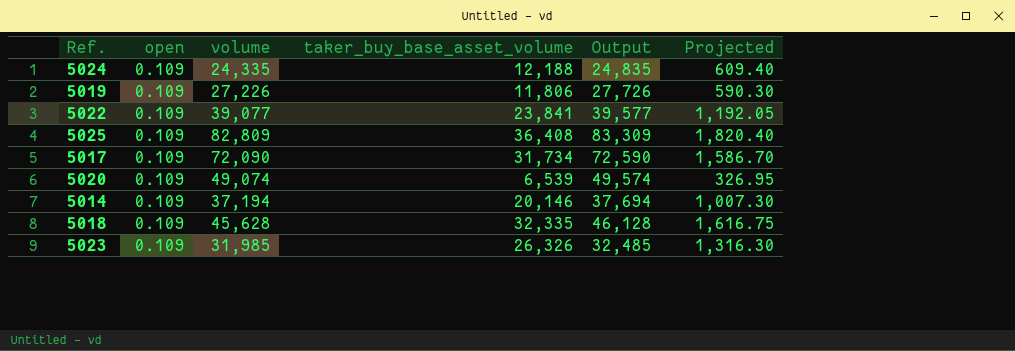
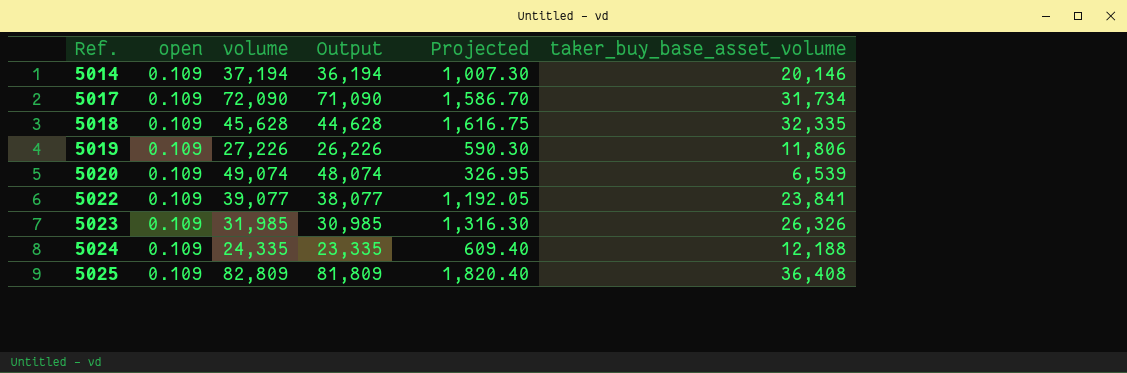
row order: none -> Ref. ascending
column Output | formula: [volume] + 500 -> [volume] - 1000
column taker_buy_base_asset_volume | position: 4 -> 6

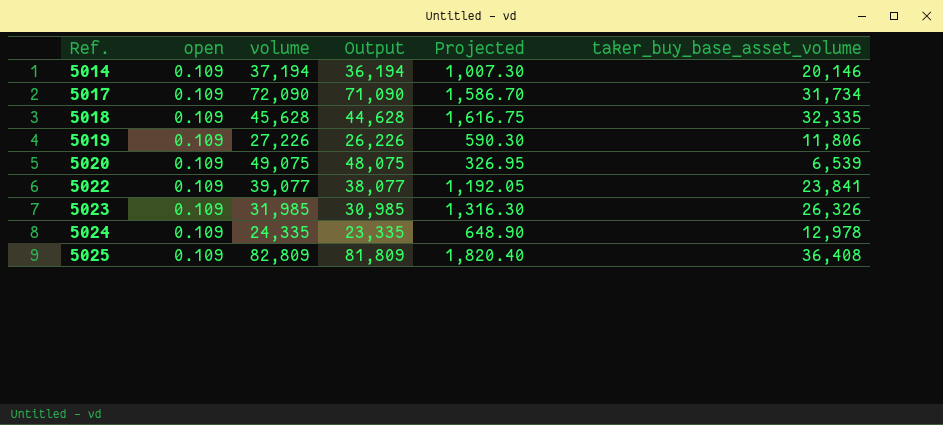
5020 | volume: 49,074 -> 49,075
5020 | Output: 48,074 -> 48,075
5024 | Projected: 609.40 -> 648.90
5024 | taker_buy_base_asset_volume: 12,188 -> 12,978

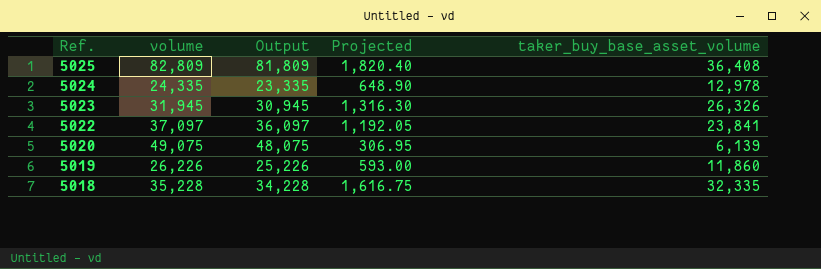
row order: Ref. ascending -> Ref. descending
column open | position: 2 -> none
row 5014: 0.109 | 37,194 | 36,194 | 1,007.30 | 20,146 -> none
row 5017: 0.109 | 72,090 | 71,090 | 1,586.70 | 31,734 -> none
5023 | volume: 31,985 -> 31,945
5023 | Output: 30,985 -> 30,945
5022 | volume: 39,077 -> 37,097
5022 | Output: 38,077 -> 36,097
5020 | Projected: 326.95 -> 306.95
5020 | taker_buy_base_asset_volume: 6,539 -> 6,139
5019 | volume: 27,226 -> 26,226
5019 | Output: 26,226 -> 25,226
5019 | Projected: 590.30 -> 593.00
5019 | taker_buy_base_asset_volume: 11,806 -> 11,860
5018 | volume: 45,628 -> 35,228
5018 | Output: 44,628 -> 34,228

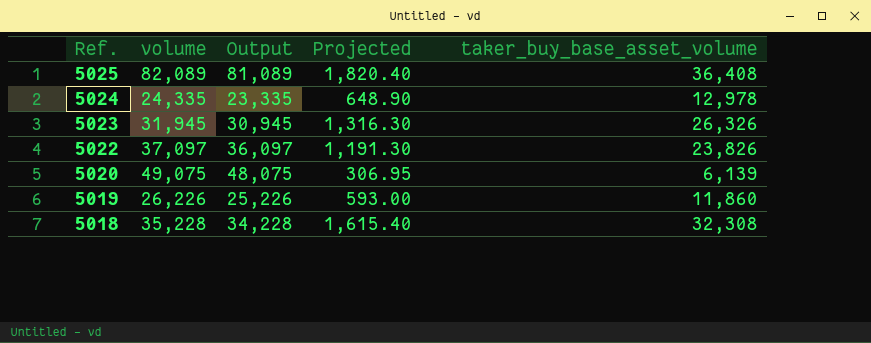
5025 | volume: 82,809 -> 82,089
5025 | Output: 81,809 -> 81,089
5022 | Projected: 1,192.05 -> 1,191.30
5022 | taker_buy_base_asset_volume: 23,841 -> 23,826
5018 | Projected: 1,616.75 -> 1,615.40
5018 | taker_buy_base_asset_volume: 32,335 -> 32,308

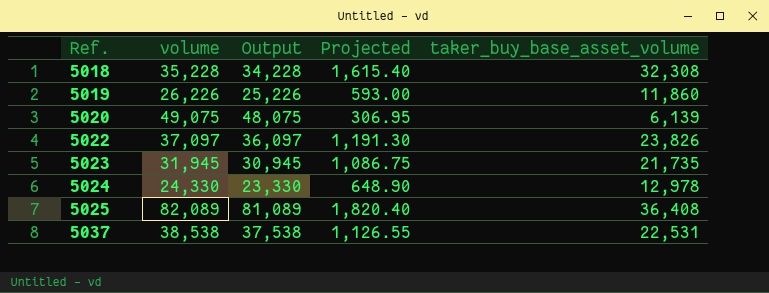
row order: Ref. descending -> Ref. ascending
5023 | Projected: 1,316.30 -> 1,086.75
5023 | taker_buy_base_asset_volume: 26,326 -> 21,735
5024 | volume: 24,335 -> 24,330
5024 | Output: 23,335 -> 23,330
row 5037: none -> 38,538 | 37,538 | 1,126.55 | 22,531

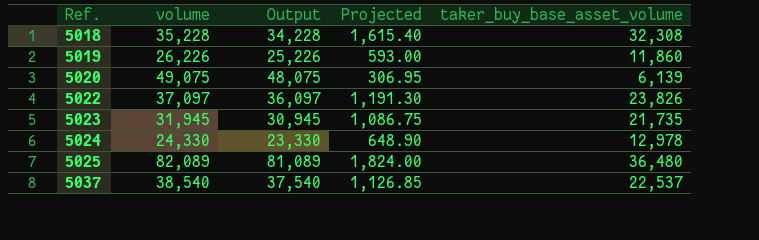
5025 | Projected: 1,820.40 -> 1,824.00
5025 | taker_buy_base_asset_volume: 36,408 -> 36,480
5037 | volume: 38,538 -> 38,540
5037 | Output: 37,538 -> 37,540
5037 | Projected: 1,126.55 -> 1,126.85
5037 | taker_buy_base_asset_volume: 22,531 -> 22,537

